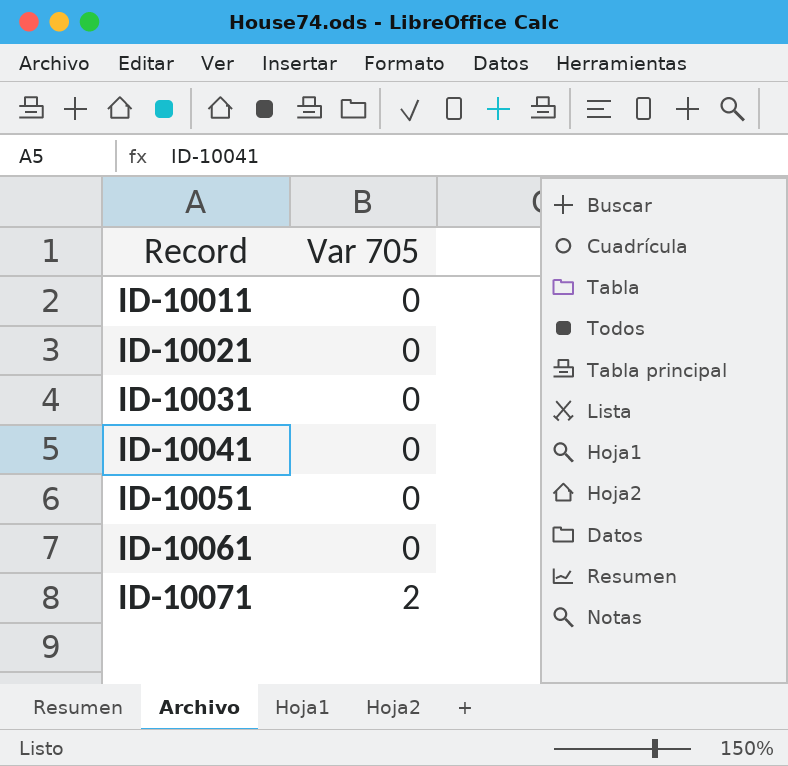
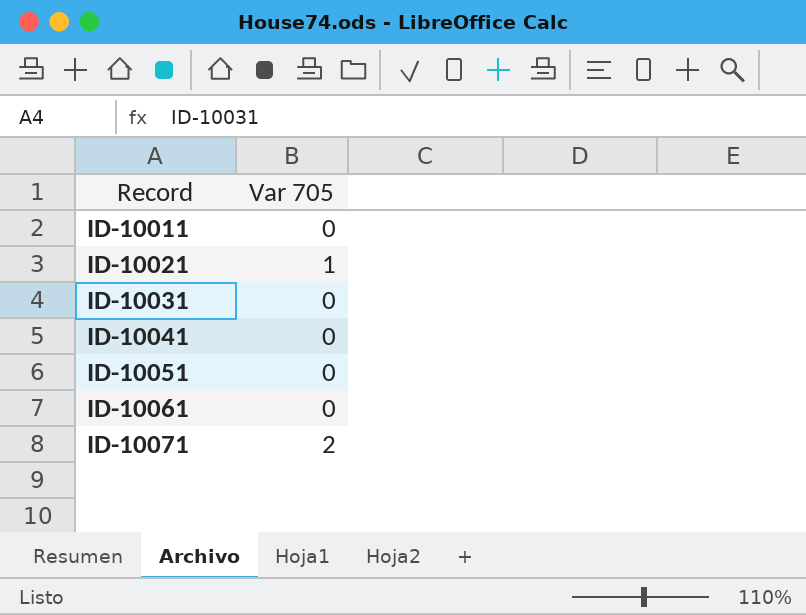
ID-10021 | Var 705: 0 -> 1

